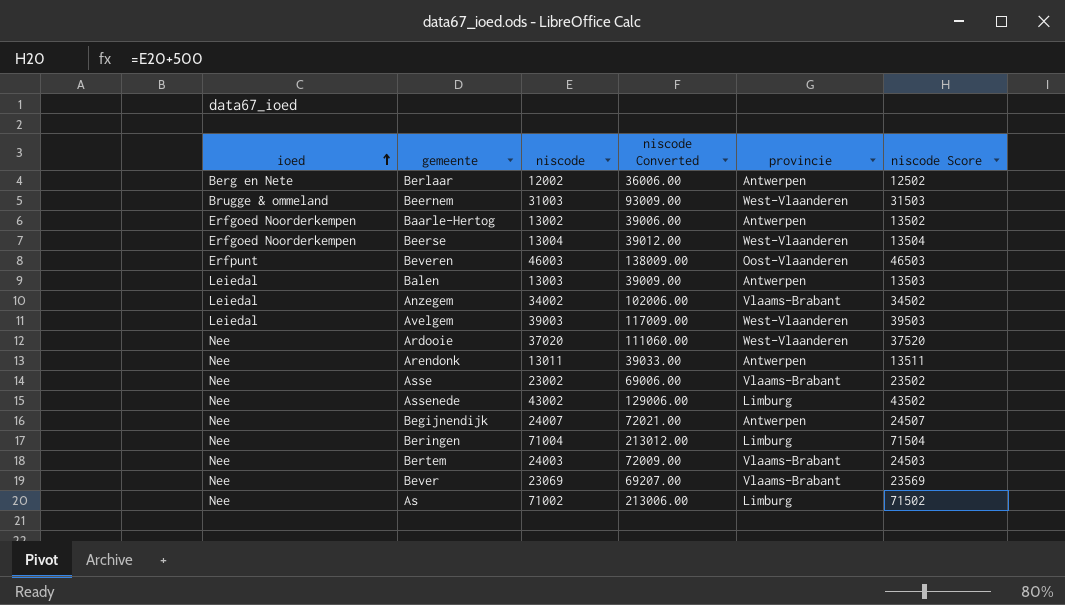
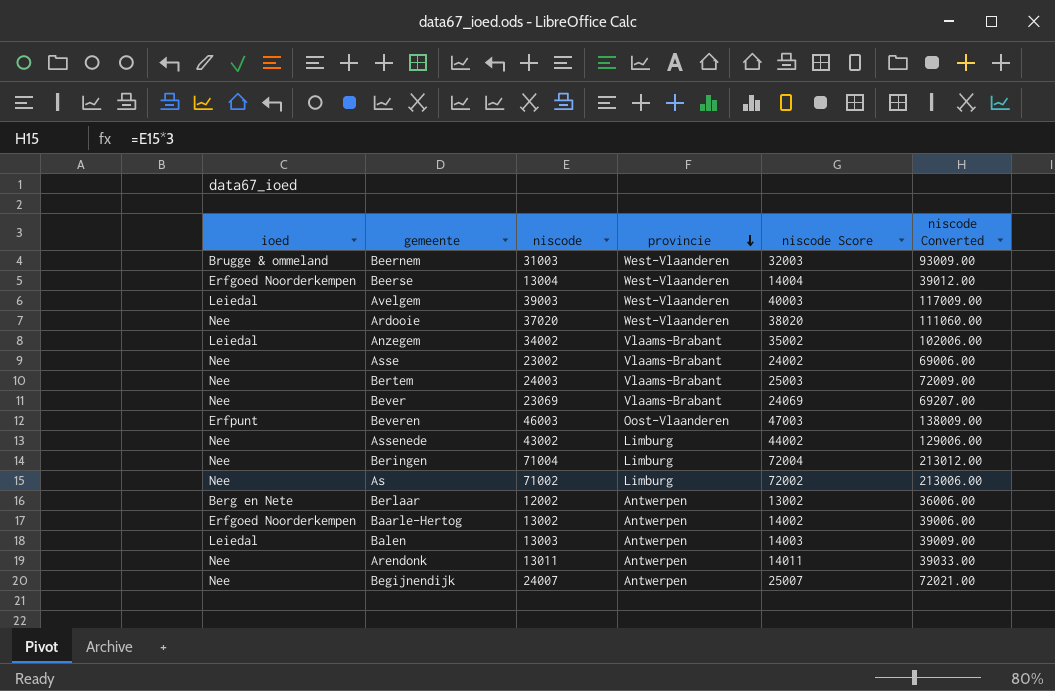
row order: ioed ascending -> provincie descending
column niscode Score | formula: [niscode] + 500 -> [niscode] + 1000
column niscode Converted | position: 4 -> 6

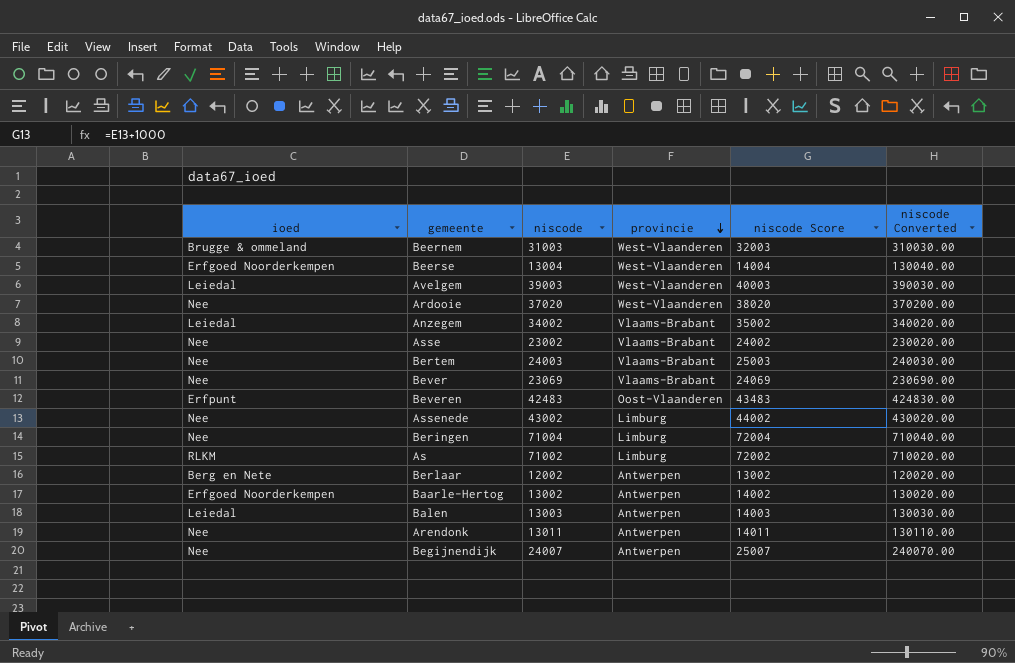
column niscode Converted | formula: [niscode] * 3 -> [niscode] * 10
Beveren | niscode: 46003 -> 42483
Beveren | niscode Score: 47003 -> 43483
As | ioed: Nee -> RLKM

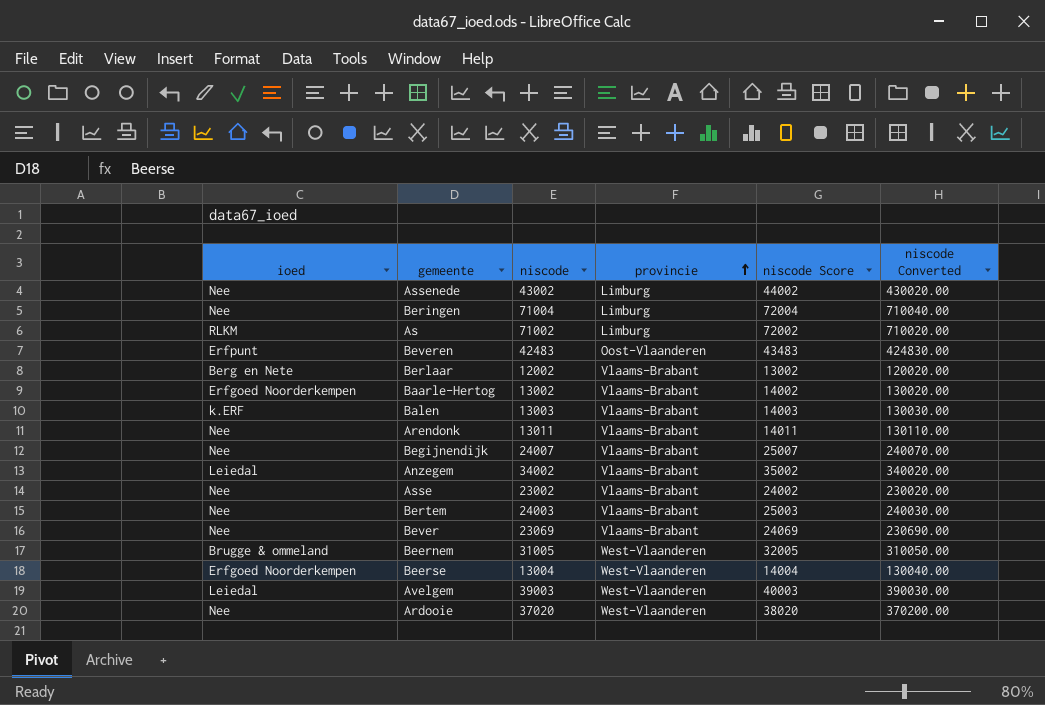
row order: provincie descending -> provincie ascending
Berlaar | provincie: Antwerpen -> Vlaams-Brabant
Baarle-Hertog | provincie: Antwerpen -> Vlaams-Brabant
Balen | ioed: Leiedal -> k.ERF
Balen | provincie: Antwerpen -> Vlaams-Brabant
Arendonk | provincie: Antwerpen -> Vlaams-Brabant
Begijnendijk | provincie: Antwerpen -> Vlaams-Brabant
Beernem | niscode: 31003 -> 31005
Beernem | niscode Score: 32003 -> 32005
Beernem | niscode Converted: 310030.00 -> 310050.00

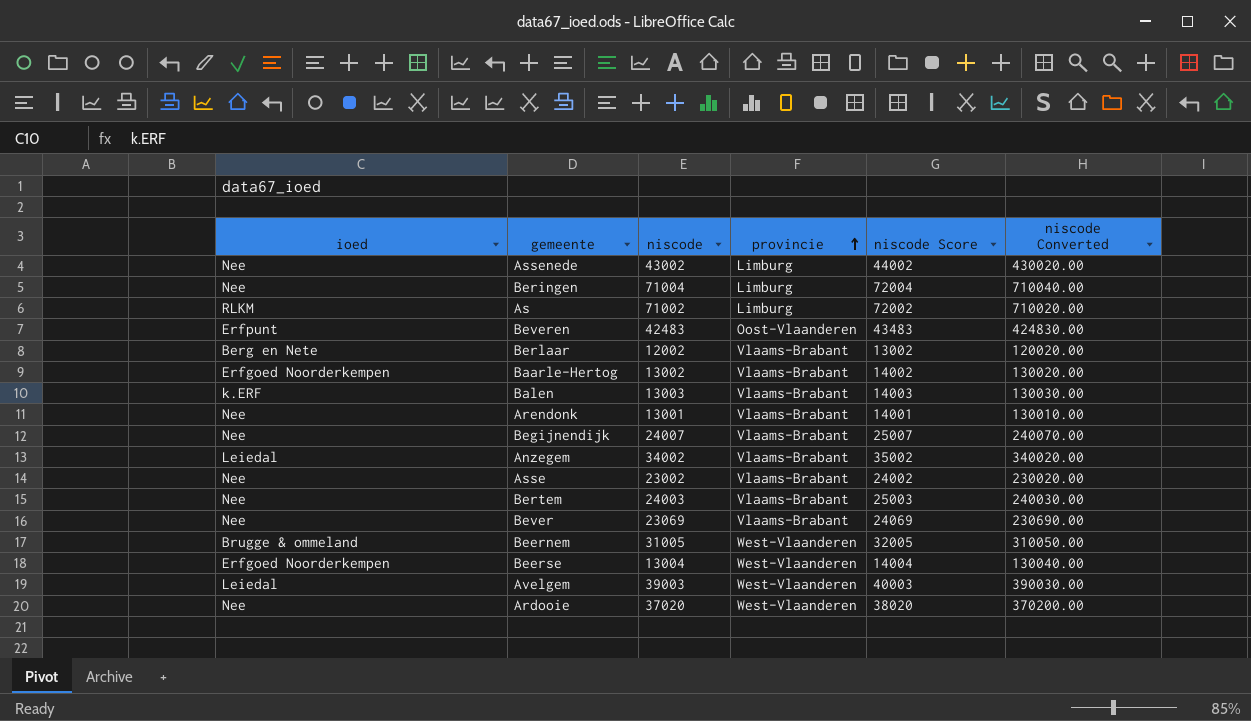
Arendonk | niscode: 13011 -> 13001
Arendonk | niscode Score: 14011 -> 14001
Arendonk | niscode Converted: 130110.00 -> 130010.00

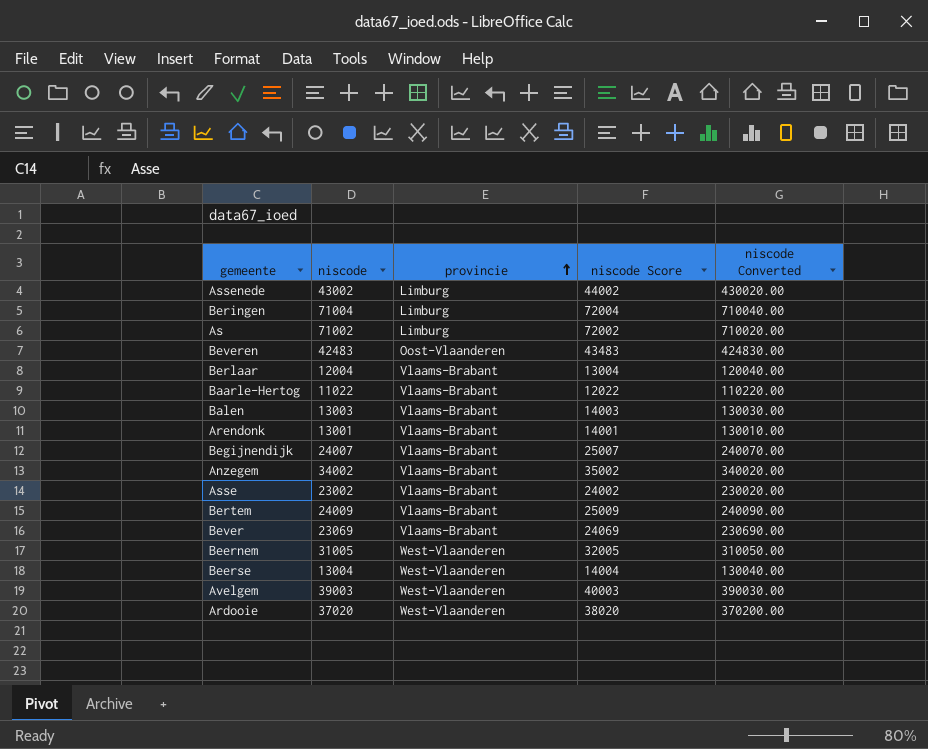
column ioed | position: 1 -> none
Berlaar | niscode: 12002 -> 12004
Berlaar | niscode Score: 13002 -> 13004
Berlaar | niscode Converted: 120020.00 -> 120040.00
Baarle-Hertog | niscode: 13002 -> 11022
Baarle-Hertog | niscode Score: 14002 -> 12022
Baarle-Hertog | niscode Converted: 130020.00 -> 110220.00
Bertem | niscode: 24003 -> 24009
Bertem | niscode Score: 25003 -> 25009
Bertem | niscode Converted: 240030.00 -> 240090.00

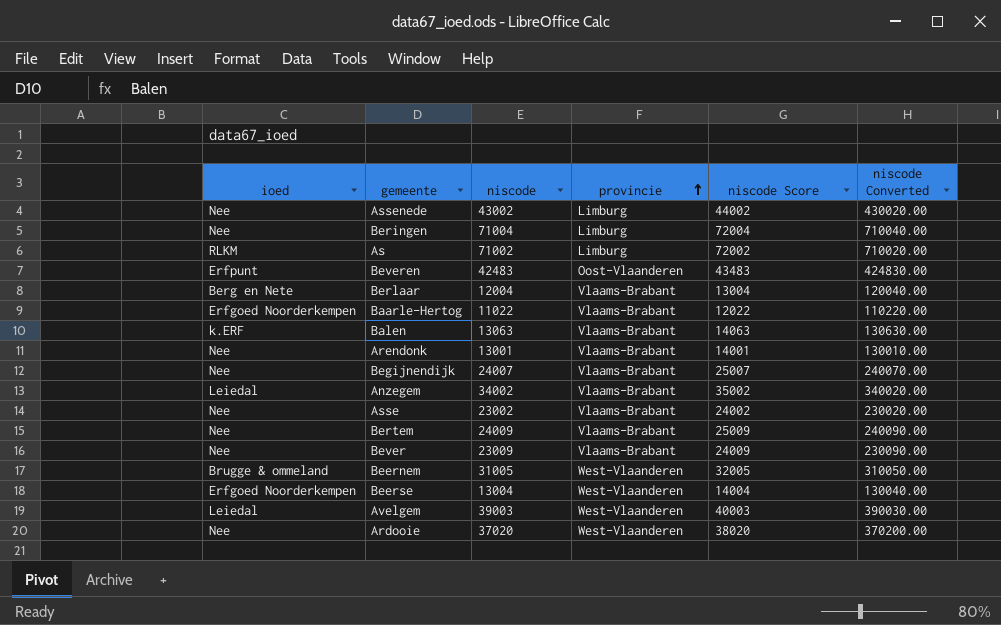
column ioed | position: none -> 1
Balen | niscode: 13003 -> 13063
Balen | niscode Score: 14003 -> 14063
Balen | niscode Converted: 130030.00 -> 130630.00
Bever | niscode: 23069 -> 23009
Bever | niscode Score: 24069 -> 24009
Bever | niscode Converted: 230690.00 -> 230090.00

